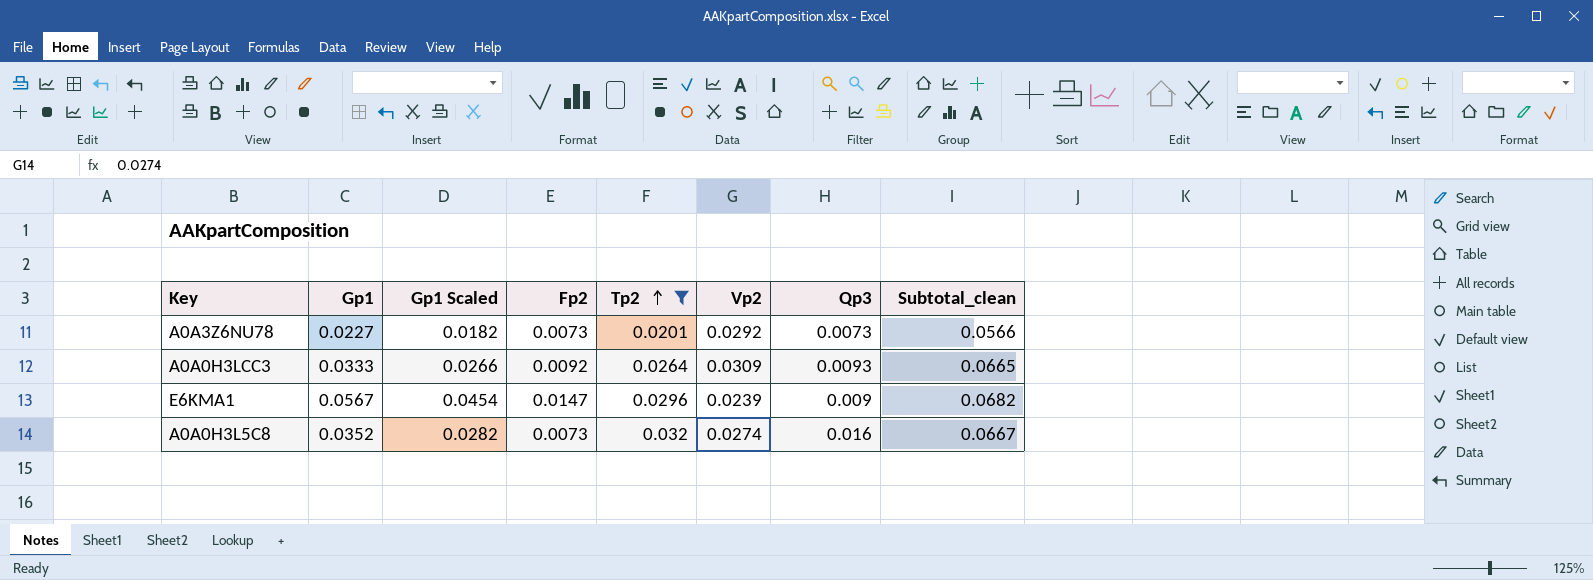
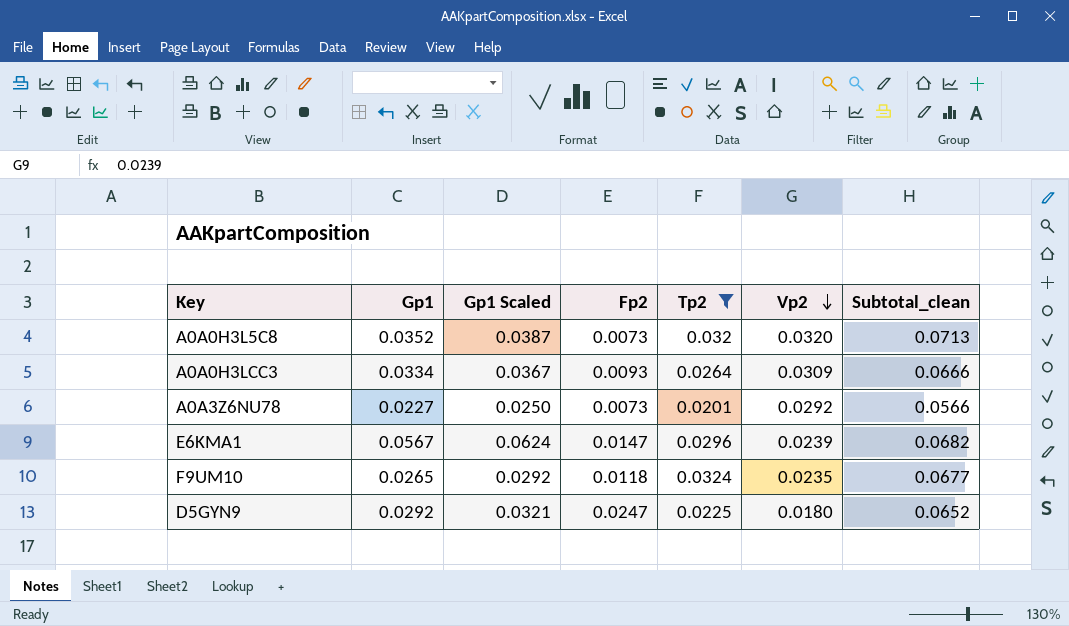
row order: Tp2 ascending -> Vp2 descending
column Qp3 | position: 7 -> none
column Gp1 Scaled | formula: [Gp1] * 0.8 -> [Gp1] * 1.1
A0A0H3L5C8 | Vp2: 0.0274 -> 0.0320
A0A0H3L5C8 | Subtotal_clean: 0.0667 -> 0.0713
A0A0H3LCC3 | Gp1: 0.0333 -> 0.0334
A0A0H3LCC3 | Fp2: 0.0092 -> 0.0093
A0A0H3LCC3 | Subtotal_clean: 0.0665 -> 0.0666
row F9UM10: none -> 0.0265 | 0.0292 | 0.0118 | 0.0324 | 0.0235 | 0.0677
row D5GYN9: none -> 0.0292 | 0.0321 | 0.0247 | 0.0225 | 0.0180 | 0.0652

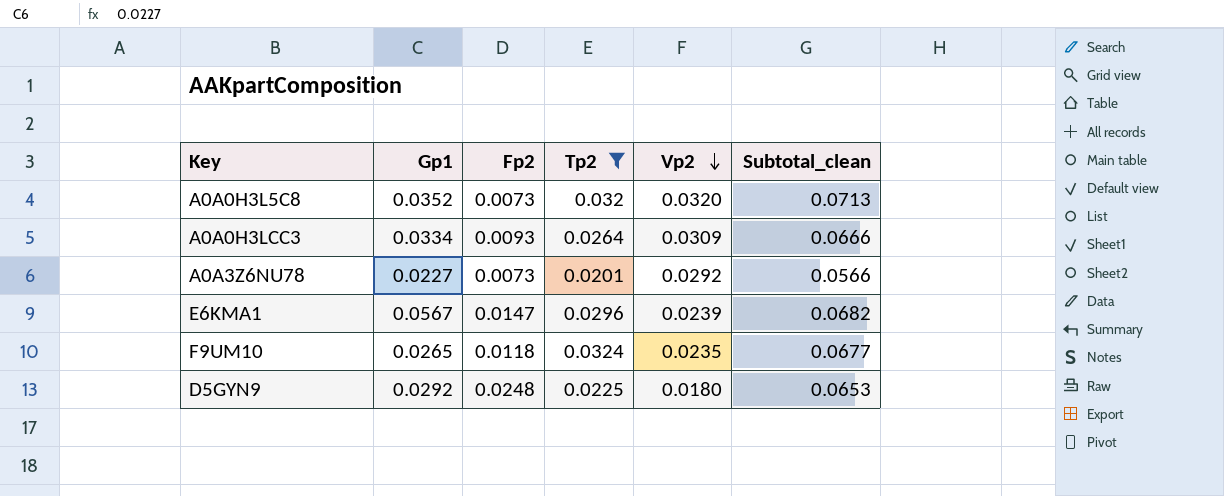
column Gp1 Scaled | formula: [Gp1] * 1.1 -> none
D5GYN9 | Fp2: 0.0247 -> 0.0248
D5GYN9 | Subtotal_clean: 0.0652 -> 0.0653

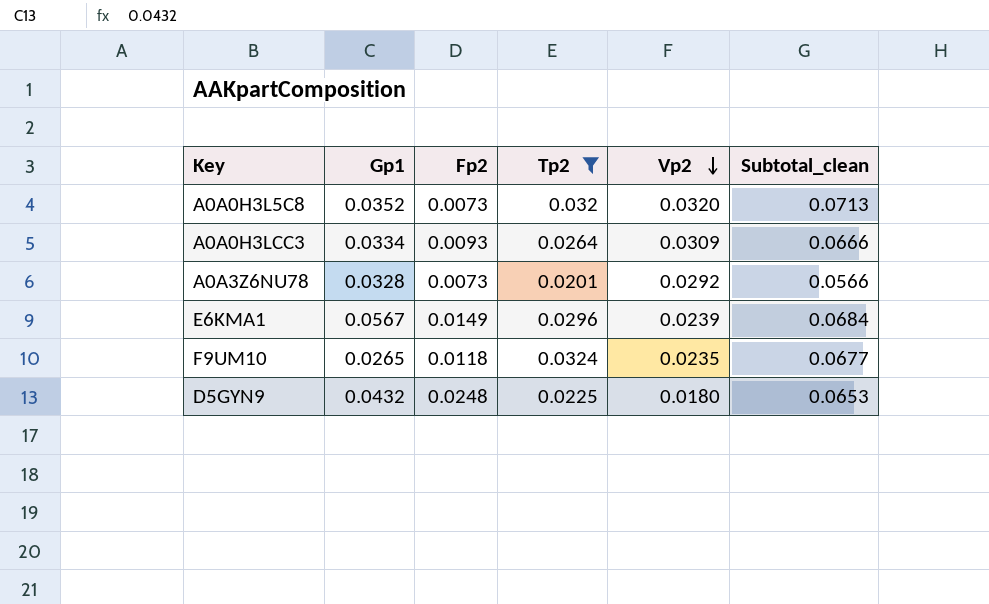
A0A3Z6NU78 | Gp1: 0.0227 -> 0.0328
E6KMA1 | Fp2: 0.0147 -> 0.0149
E6KMA1 | Subtotal_clean: 0.0682 -> 0.0684
D5GYN9 | Gp1: 0.0292 -> 0.0432

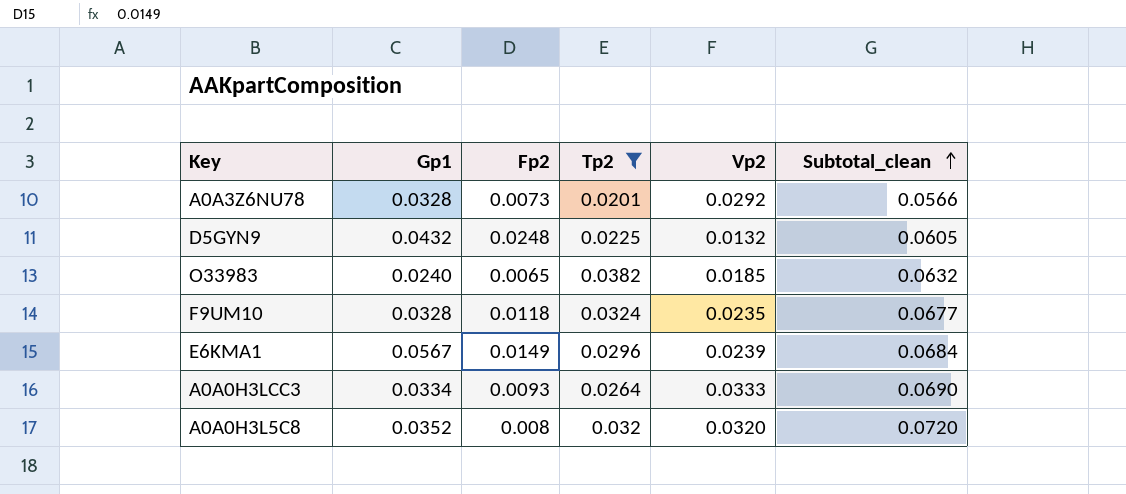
row order: Vp2 descending -> Subtotal_clean ascending
D5GYN9 | Vp2: 0.0180 -> 0.0132
D5GYN9 | Subtotal_clean: 0.0653 -> 0.0605
row O33983: none -> 0.0240 | 0.0065 | 0.0382 | 0.0185 | 0.0632
F9UM10 | Gp1: 0.0265 -> 0.0328
A0A0H3LCC3 | Vp2: 0.0309 -> 0.0333
A0A0H3LCC3 | Subtotal_clean: 0.0666 -> 0.0690
A0A0H3L5C8 | Fp2: 0.0073 -> 0.008
A0A0H3L5C8 | Subtotal_clean: 0.0713 -> 0.0720

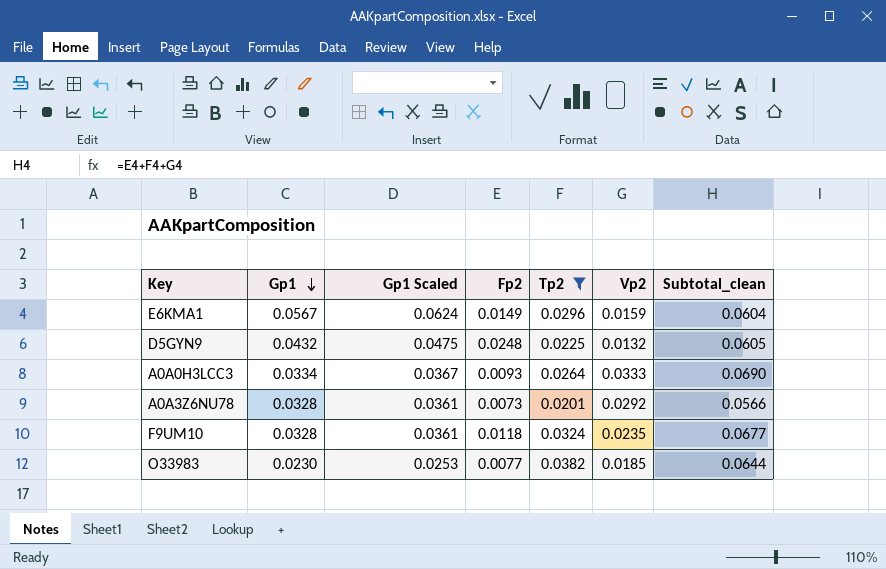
row order: Subtotal_clean ascending -> Gp1 descending
column Gp1 Scaled | formula: none -> [Gp1] * 1.1
row A0A0H3L5C8: 0.0352 | 0.008 | 0.032 | 0.0320 | 0.0720 -> none
E6KMA1 | Vp2: 0.0239 -> 0.0159
E6KMA1 | Subtotal_clean: 0.0684 -> 0.0604
O33983 | Gp1: 0.0240 -> 0.0230
O33983 | Fp2: 0.0065 -> 0.0077
O33983 | Subtotal_clean: 0.0632 -> 0.0644

